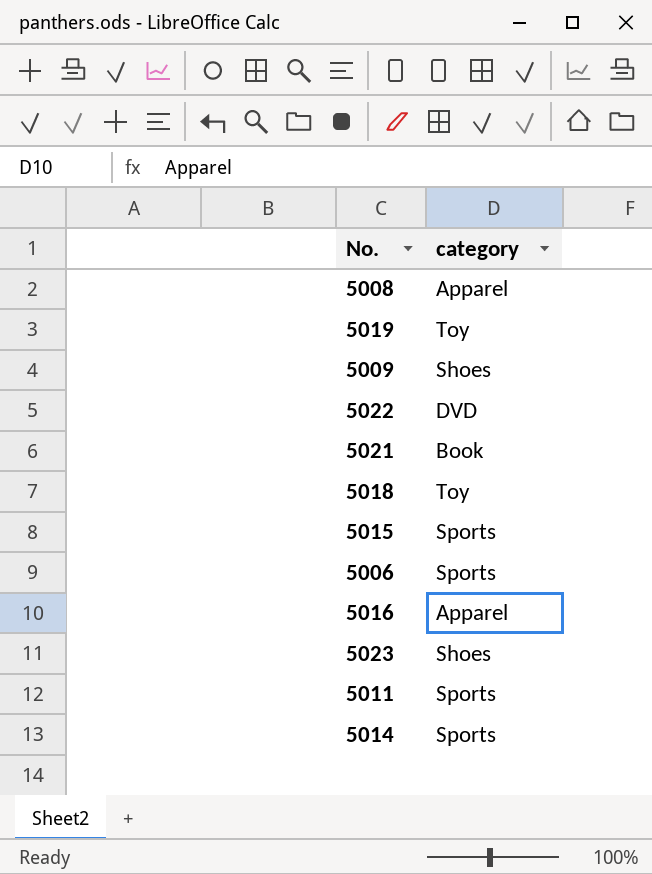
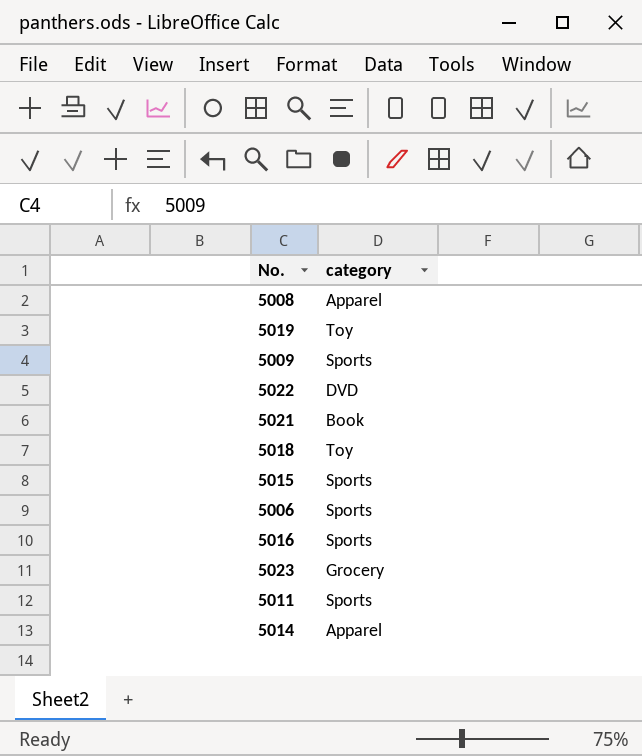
5009 | category: Shoes -> Sports
5016 | category: Apparel -> Sports
5023 | category: Shoes -> Grocery
5014 | category: Sports -> Apparel

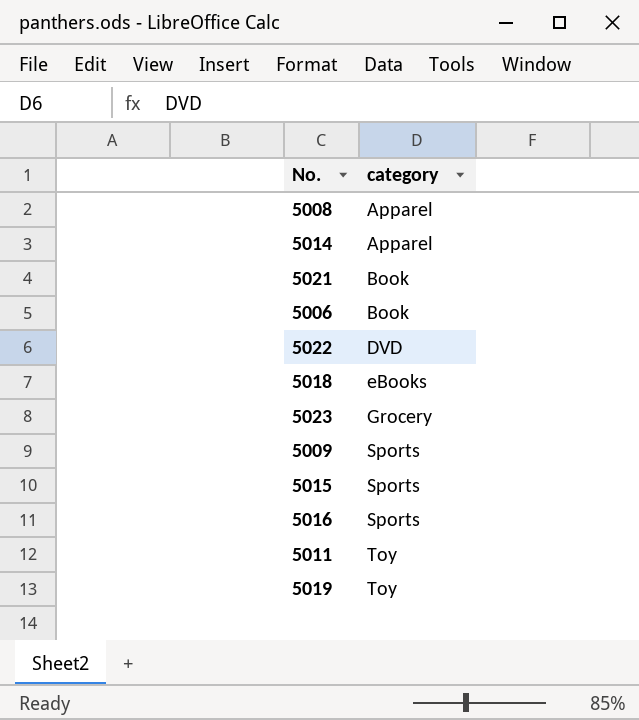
row order: none -> category ascending
5006 | category: Sports -> Book
5018 | category: Toy -> eBooks
5011 | category: Sports -> Toy

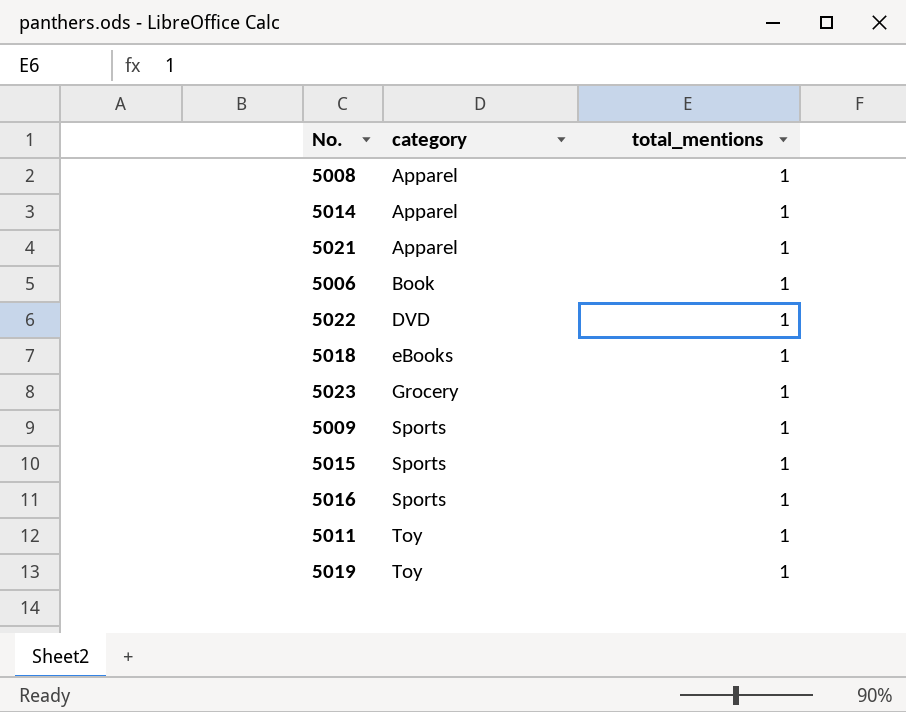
column total_mentions | position: none -> 3
5021 | category: Book -> Apparel

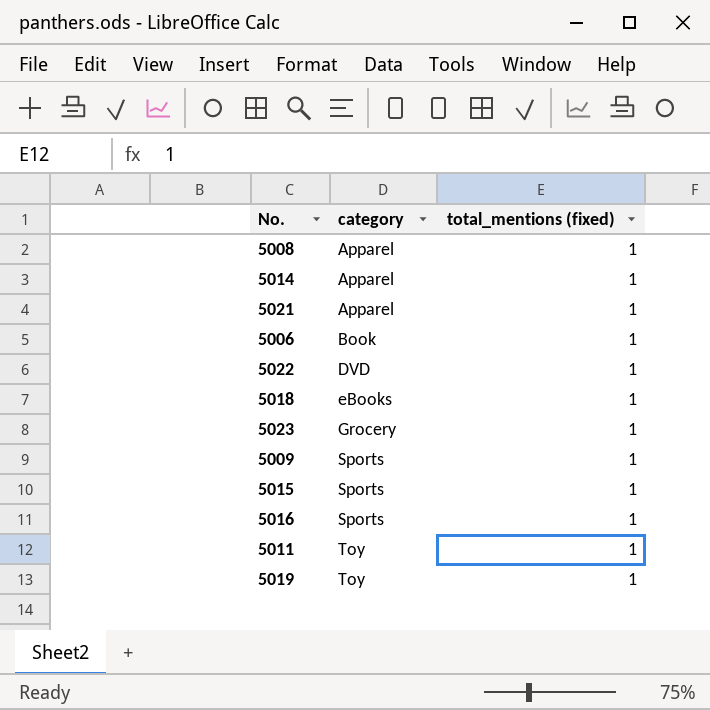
column name: total_mentions -> total_mentions (fixed)

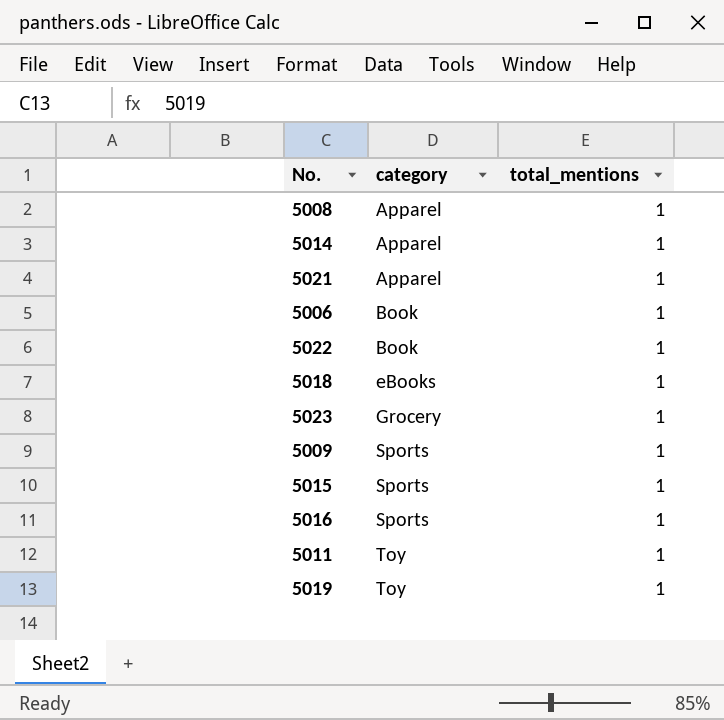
column name: total_mentions (fixed) -> total_mentions
5022 | category: DVD -> Book

